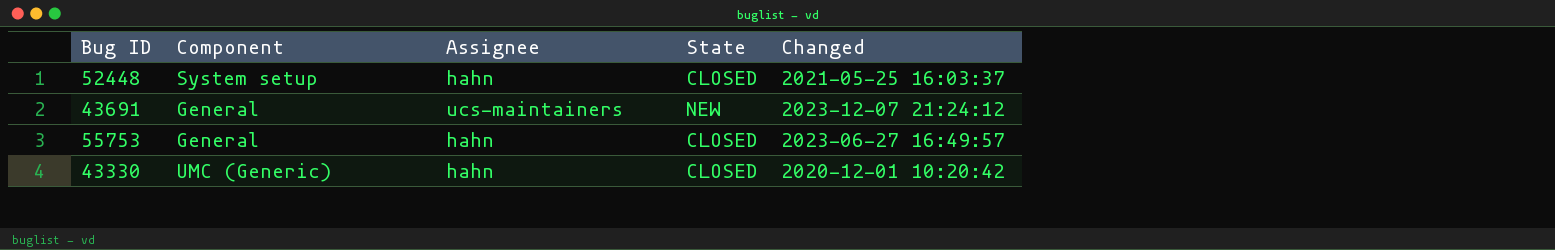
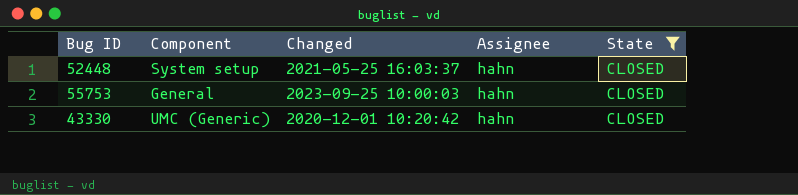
filter: none -> State = CLOSED
column Changed | position: 5 -> 3
55753 | Changed: 2023-06-27 16:49:57 -> 2023-09-25 10:00:03

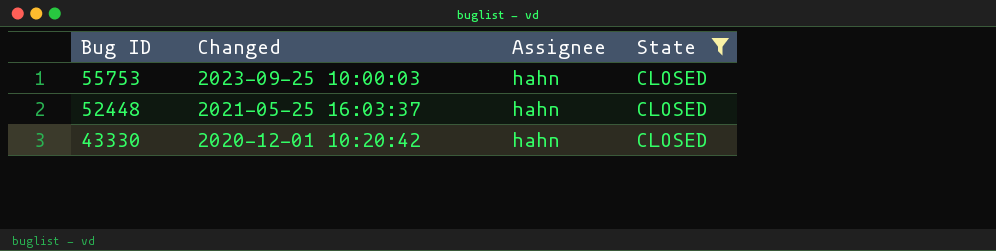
row order: none -> Bug ID descending
column Component | position: 2 -> none

